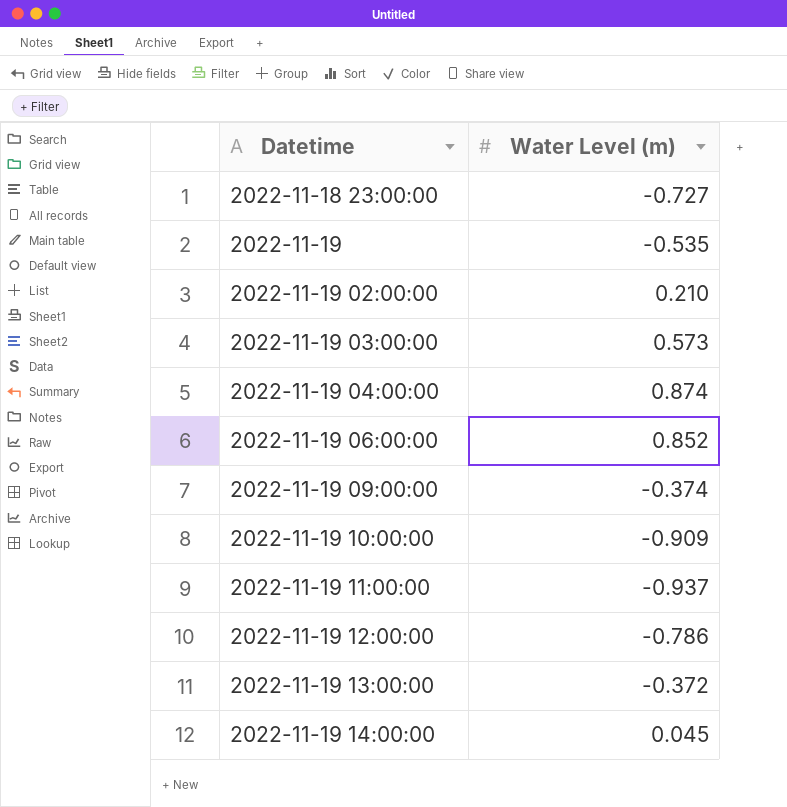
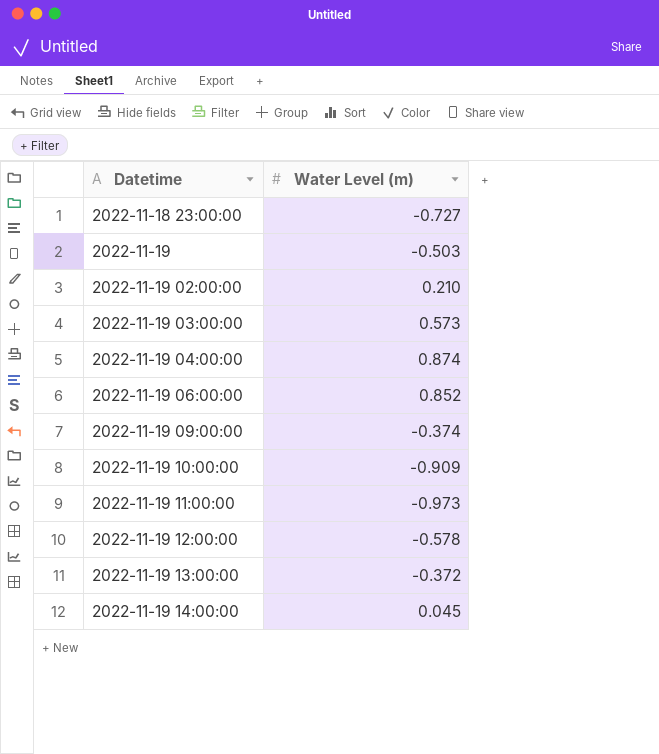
2022-11-19 | Water Level (m): -0.535 -> -0.503
2022-11-19 11:00:00 | Water Level (m): -0.937 -> -0.973
2022-11-19 12:00:00 | Water Level (m): -0.786 -> -0.578

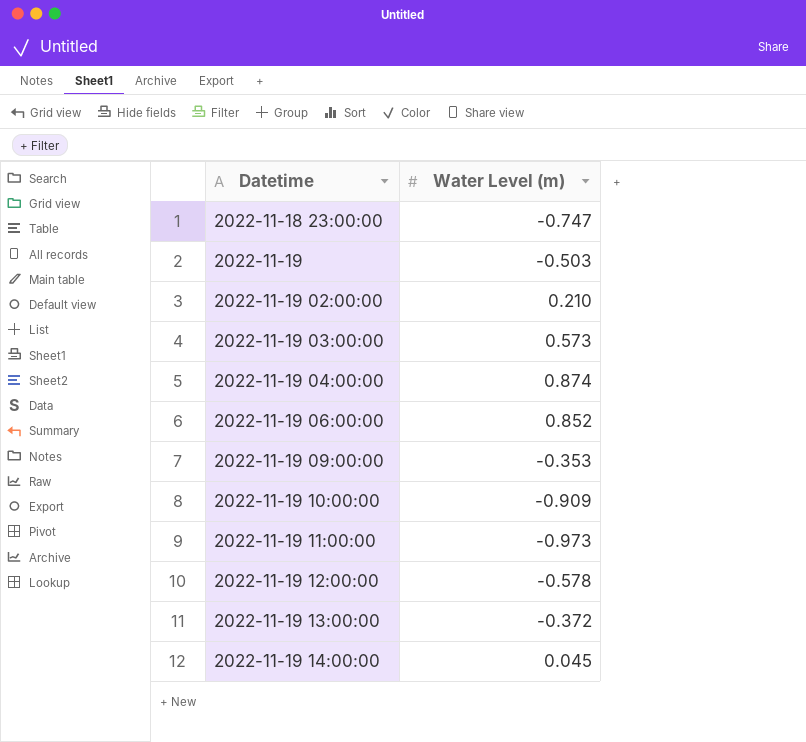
2022-11-18 23:00:00 | Water Level (m): -0.727 -> -0.747
2022-11-19 09:00:00 | Water Level (m): -0.374 -> -0.353

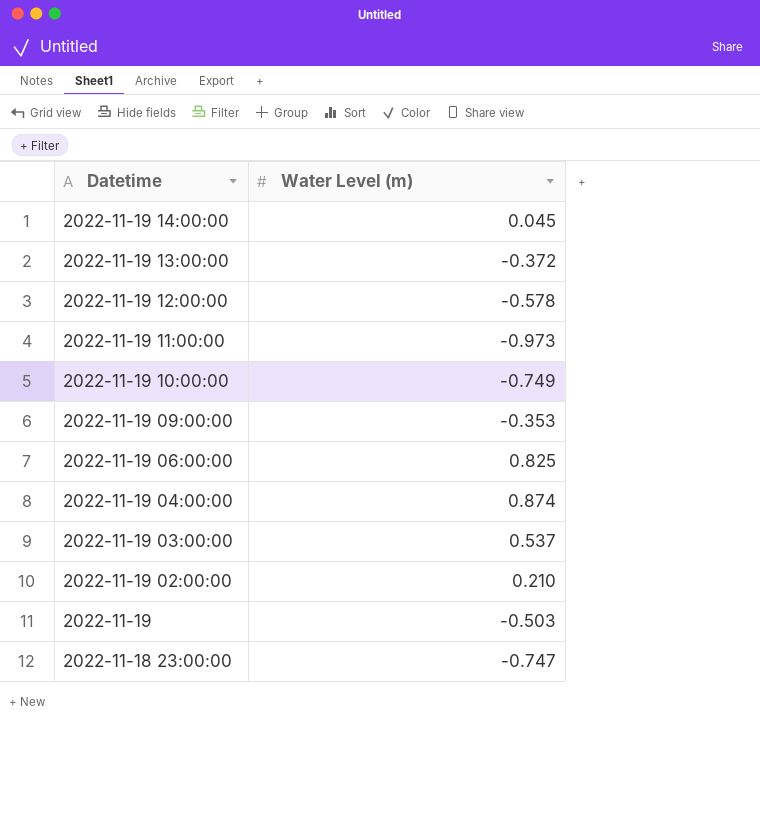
row order: Datetime ascending -> Datetime descending
2022-11-19 10:00:00 | Water Level (m): -0.909 -> -0.749
2022-11-19 06:00:00 | Water Level (m): 0.852 -> 0.825
2022-11-19 03:00:00 | Water Level (m): 0.573 -> 0.537

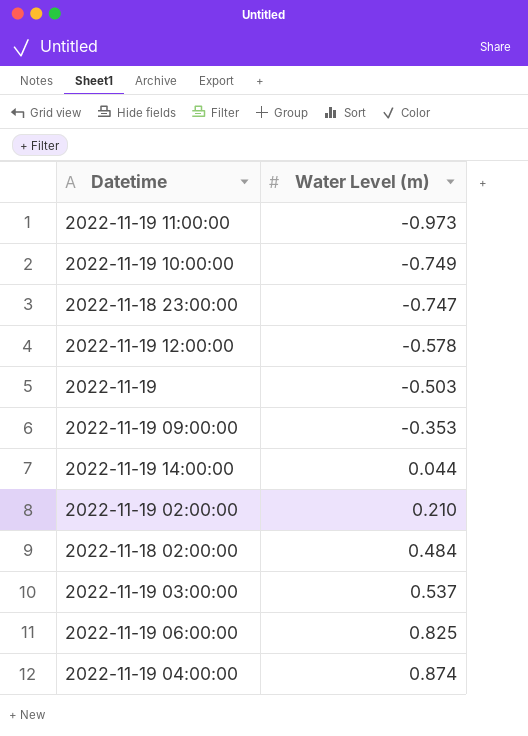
row order: Datetime descending -> Water Level (m) ascending
row 2022-11-19 13:00:00: -0.372 -> none
2022-11-19 14:00:00 | Water Level (m): 0.045 -> 0.044
row 2022-11-18 02:00:00: none -> 0.484

